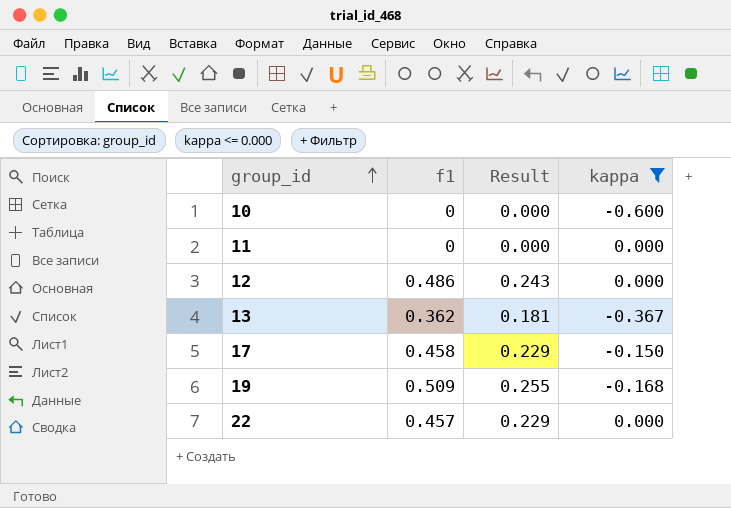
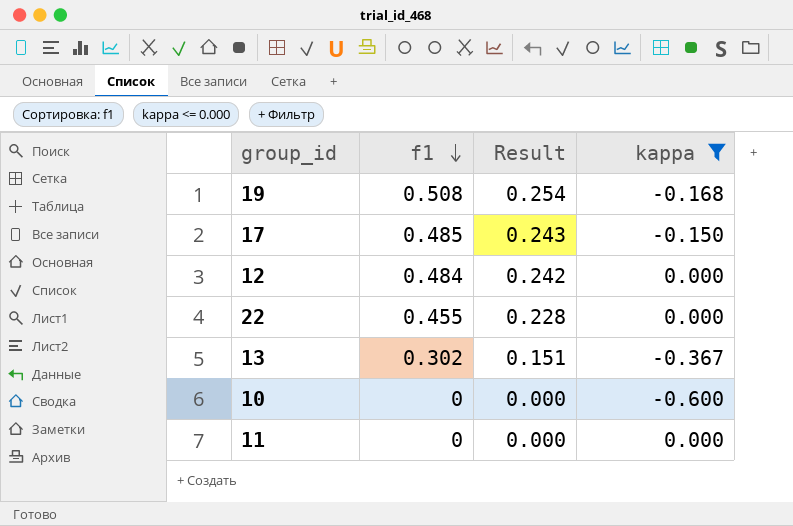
row order: group_id ascending -> f1 descending
19 | f1: 0.509 -> 0.508
19 | Result: 0.255 -> 0.254
17 | f1: 0.458 -> 0.485
17 | Result: 0.229 -> 0.243
12 | f1: 0.486 -> 0.484
12 | Result: 0.243 -> 0.242
22 | f1: 0.457 -> 0.455
22 | Result: 0.229 -> 0.228
13 | f1: 0.362 -> 0.302
13 | Result: 0.181 -> 0.151

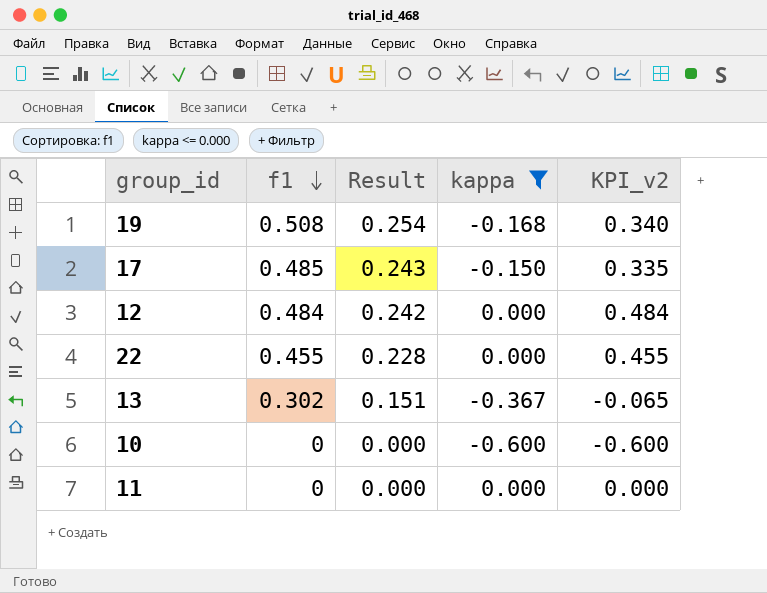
column KPI_v2 | formula: none -> [f1] + [kappa]

